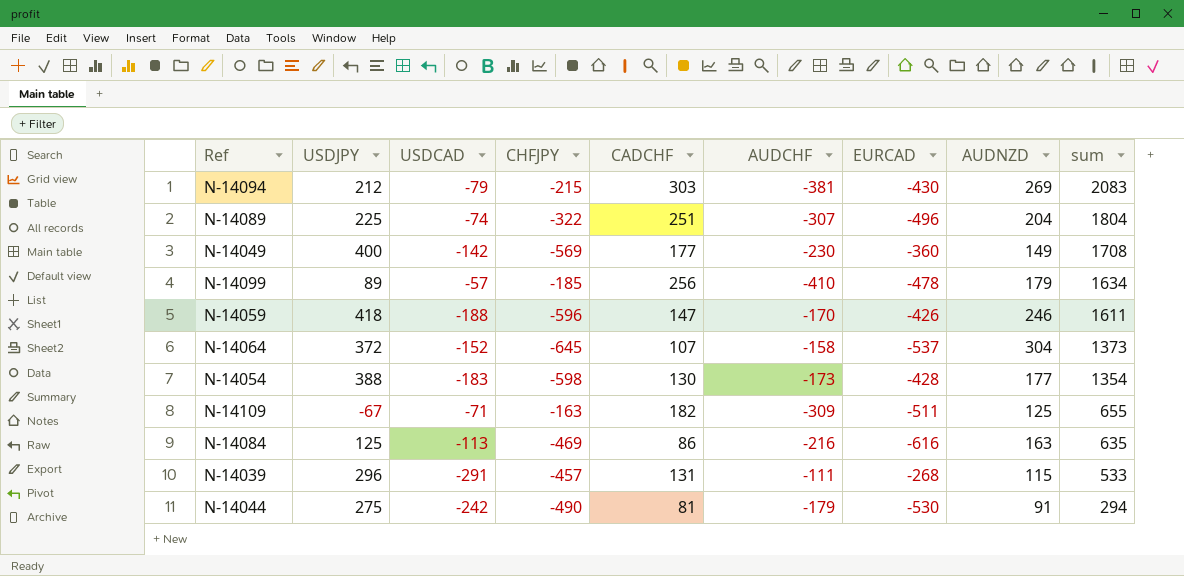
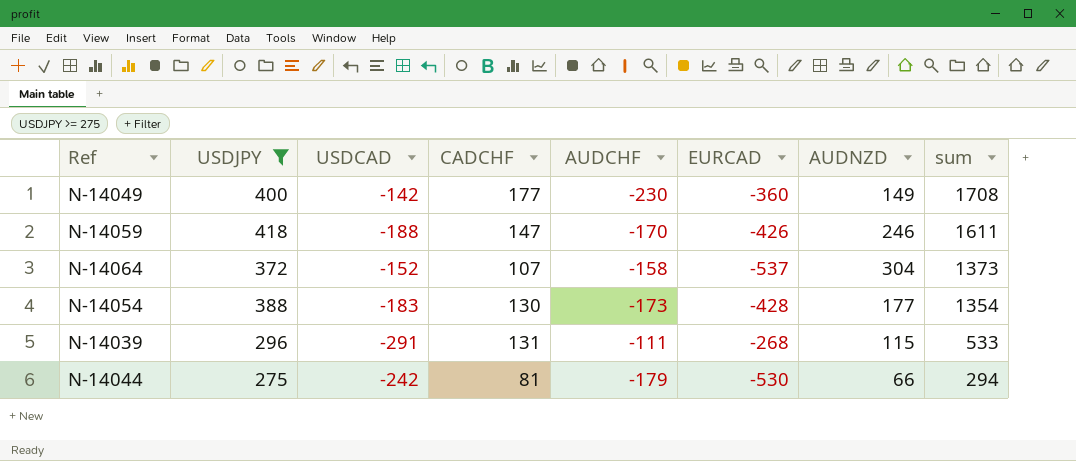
filter: none -> USDJPY >= 275
column CHFJPY | position: 4 -> none
N-14044 | AUDNZD: 91 -> 66

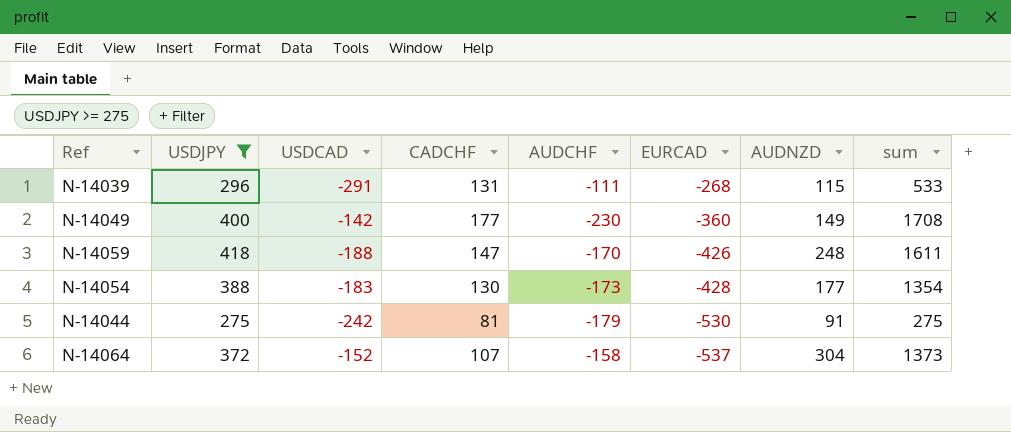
row order: sum descending -> EURCAD descending
N-14059 | AUDNZD: 246 -> 248
N-14044 | AUDNZD: 66 -> 91
N-14044 | sum: 294 -> 275

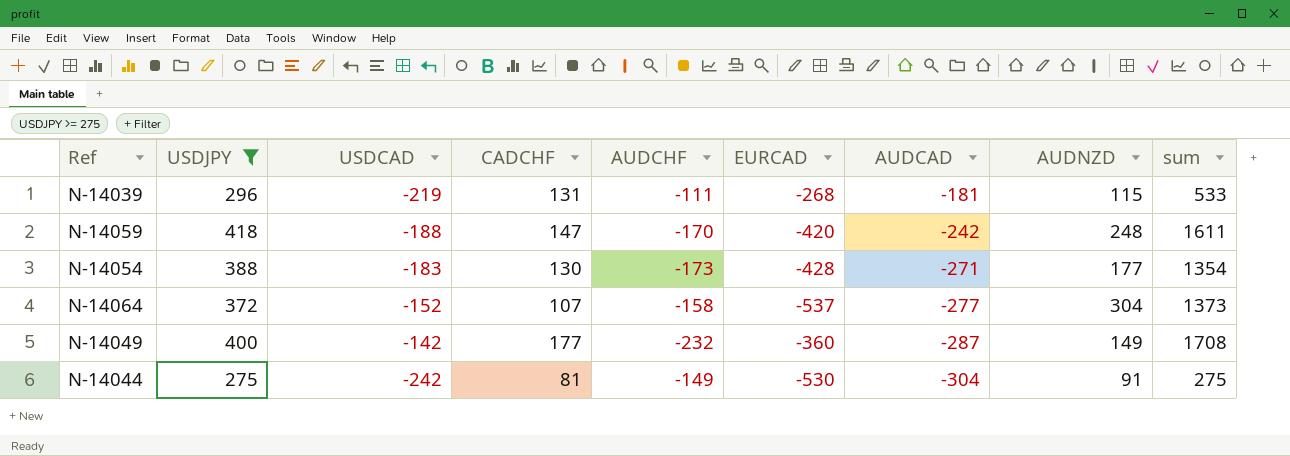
row order: EURCAD descending -> AUDCAD descending
column AUDCAD | position: none -> 7
N-14039 | USDCAD: -291 -> -219
N-14059 | EURCAD: -426 -> -420
N-14049 | AUDCHF: -230 -> -232
N-14044 | AUDCHF: -179 -> -149

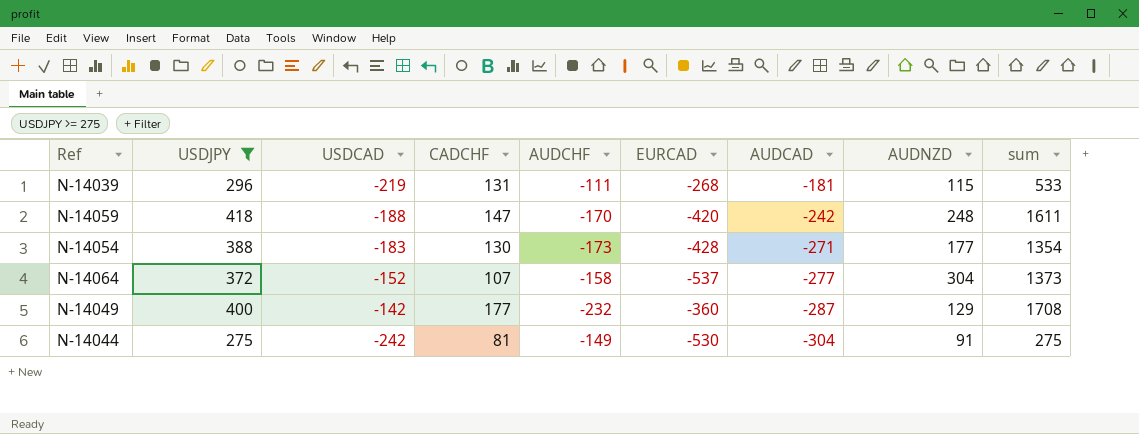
N-14049 | AUDNZD: 149 -> 129

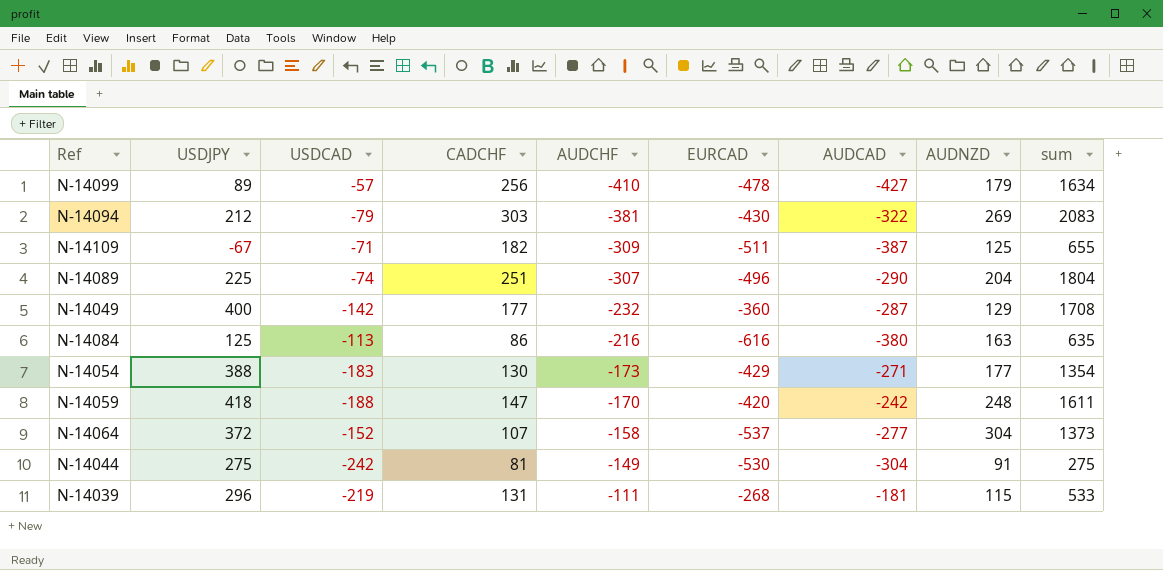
filter: USDJPY >= 275 -> none
row order: AUDCAD descending -> AUDCHF ascending
N-14054 | EURCAD: -428 -> -429

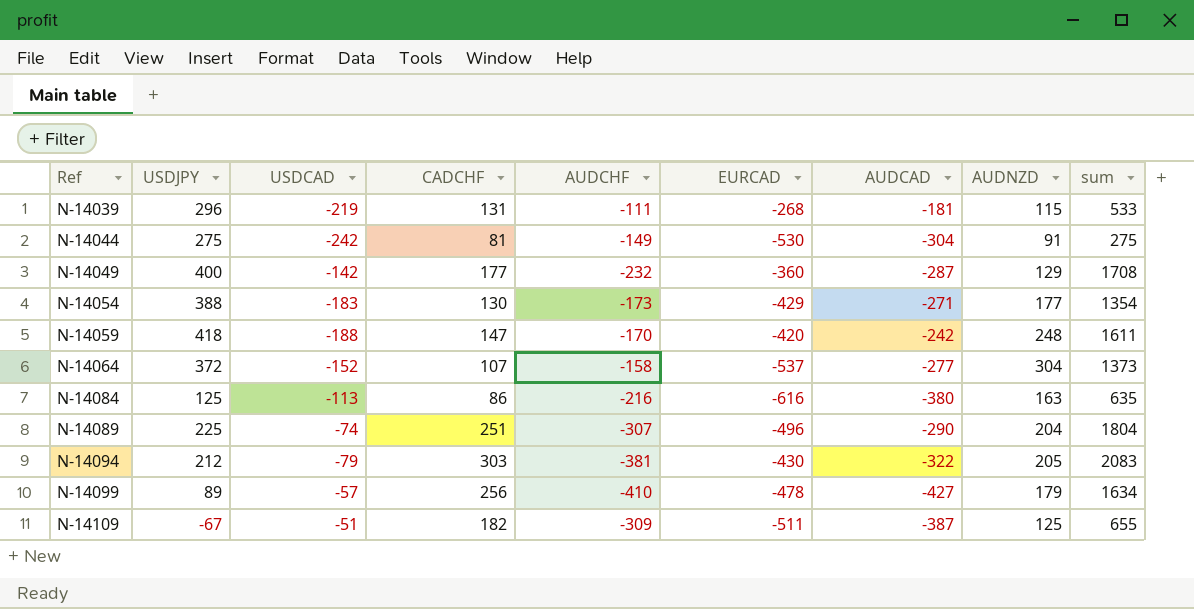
row order: AUDCHF ascending -> Ref ascending
N-14094 | AUDNZD: 269 -> 205
N-14109 | USDCAD: -71 -> -51

